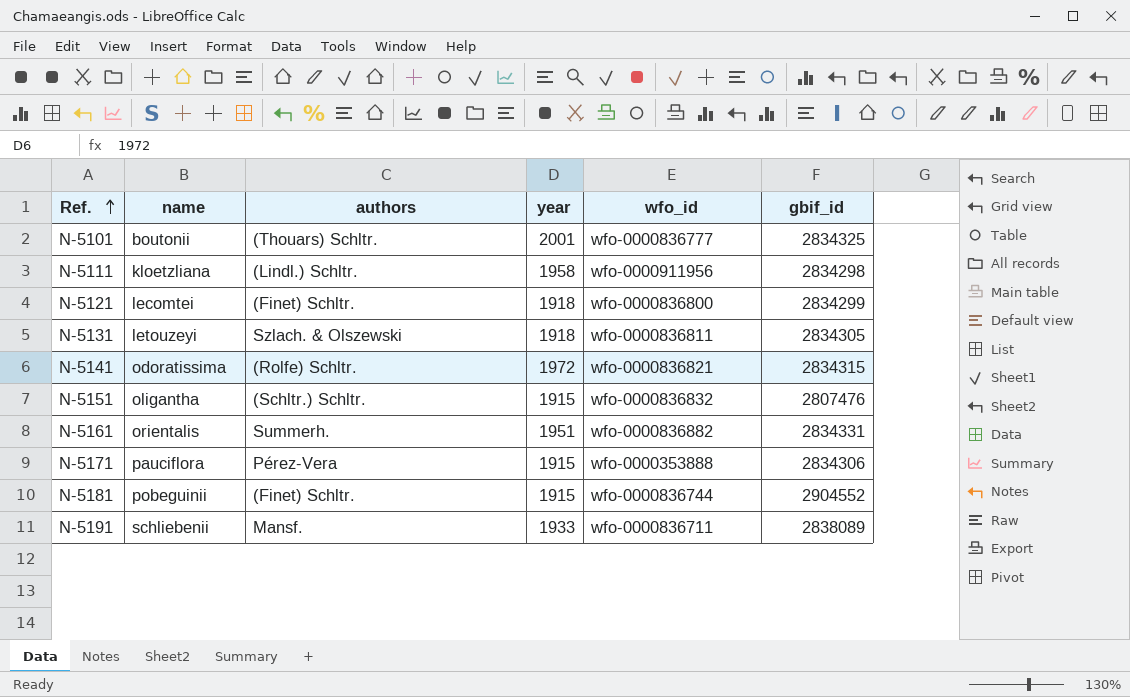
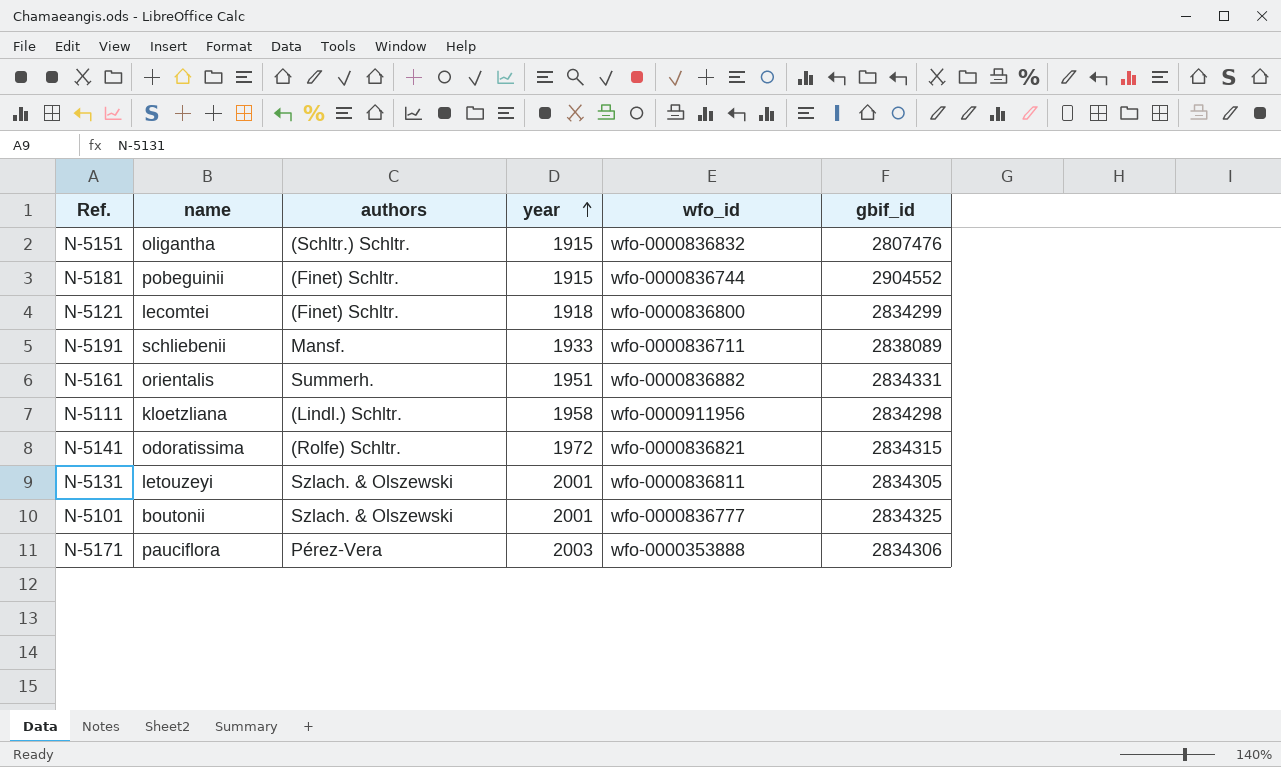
row order: Ref. ascending -> year ascending
N-5131 | year: 1918 -> 2001
N-5101 | authors: (Thouars) Schltr. -> Szlach. & Olszewski
N-5171 | year: 1915 -> 2003

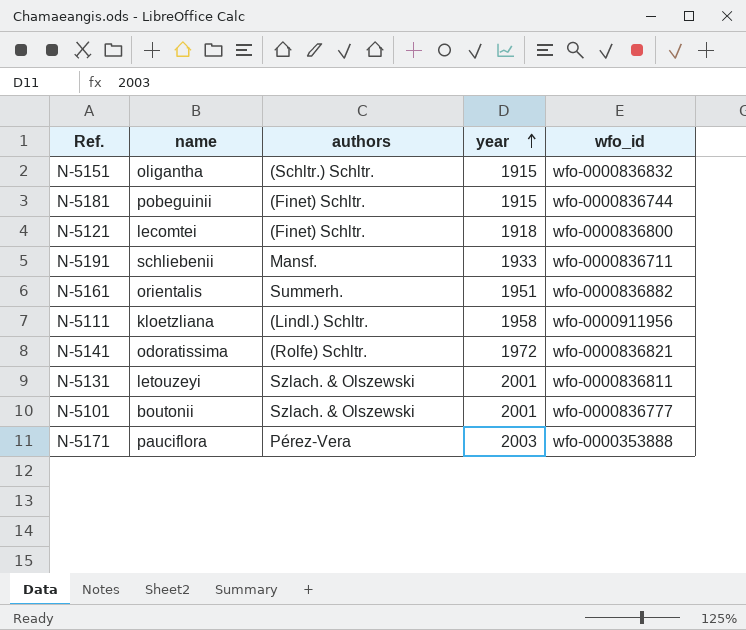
column gbif_id | position: 6 -> none

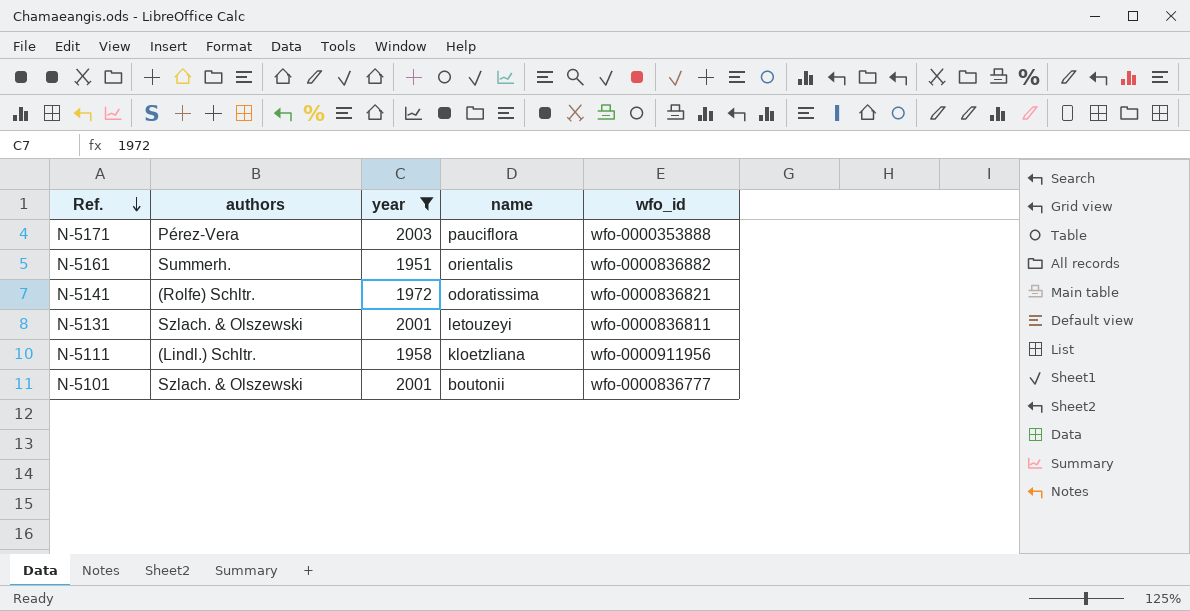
filter: none -> year >= 1951
row order: year ascending -> Ref. descending
column name | position: 2 -> 4

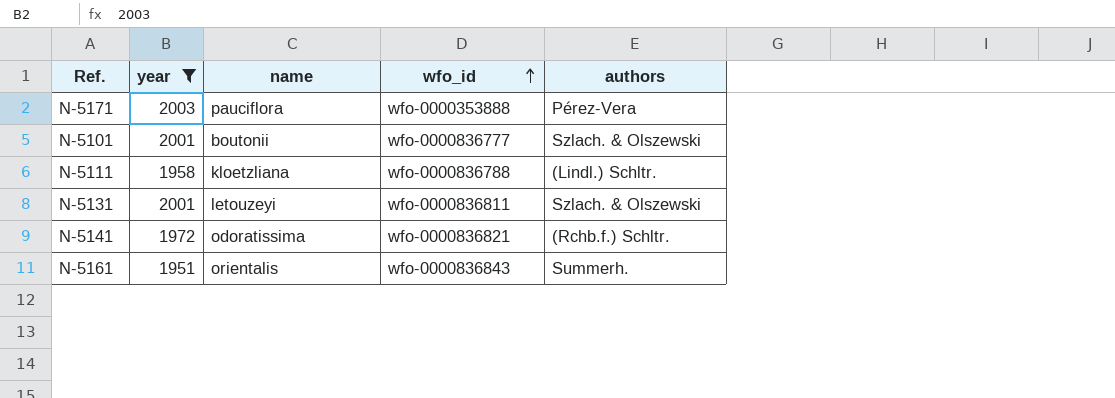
row order: Ref. descending -> wfo_id ascending
column authors | position: 2 -> 5
N-5111 | wfo_id: wfo-0000911956 -> wfo-0000836788
N-5141 | authors: (Rolfe) Schltr. -> (Rchb.f.) Schltr.
N-5161 | wfo_id: wfo-0000836882 -> wfo-0000836843

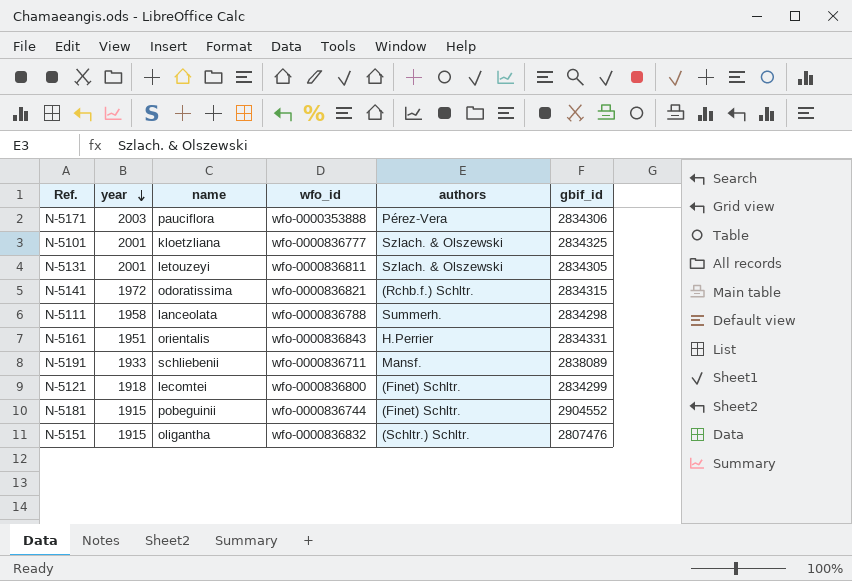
filter: year >= 1951 -> none
row order: wfo_id ascending -> year descending
column gbif_id | position: none -> 6
N-5101 | name: boutonii -> kloetzliana
N-5111 | name: kloetzliana -> lanceolata
N-5111 | authors: (Lindl.) Schltr. -> Summerh.
N-5161 | authors: Summerh. -> H.Perrier

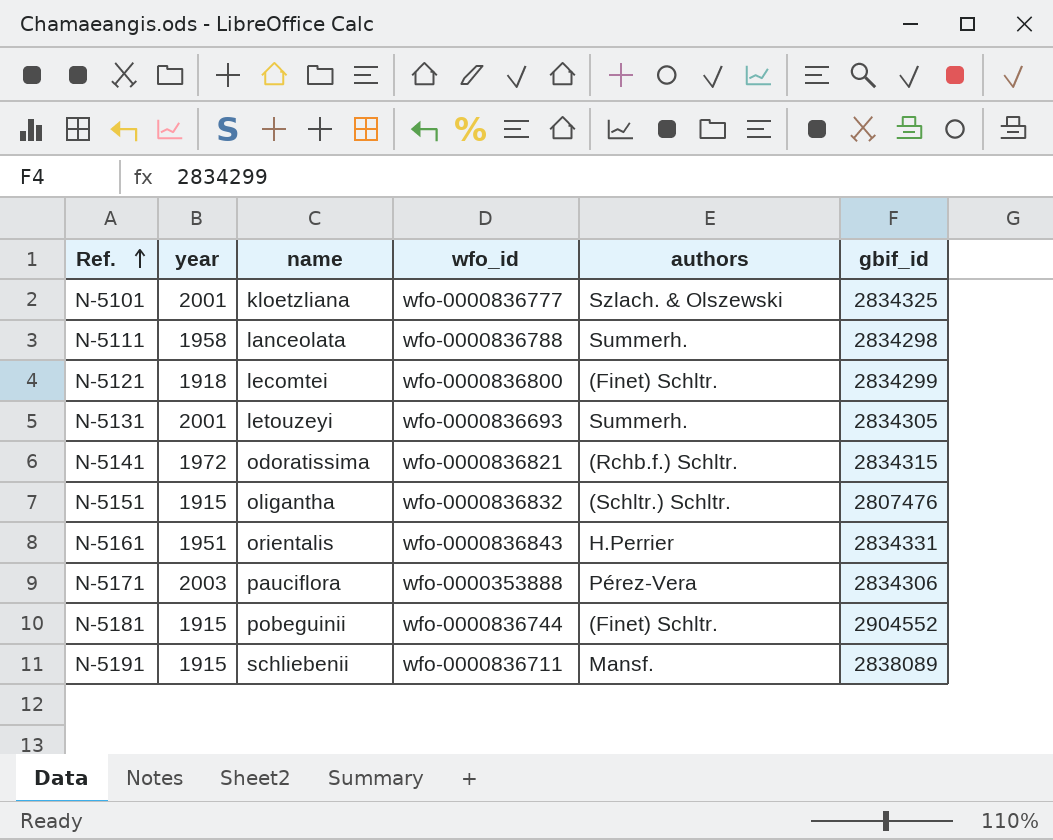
row order: year descending -> Ref. ascending
N-5131 | wfo_id: wfo-0000836811 -> wfo-0000836693
N-5131 | authors: Szlach. & Olszewski -> Summerh.
N-5191 | year: 1933 -> 1915

